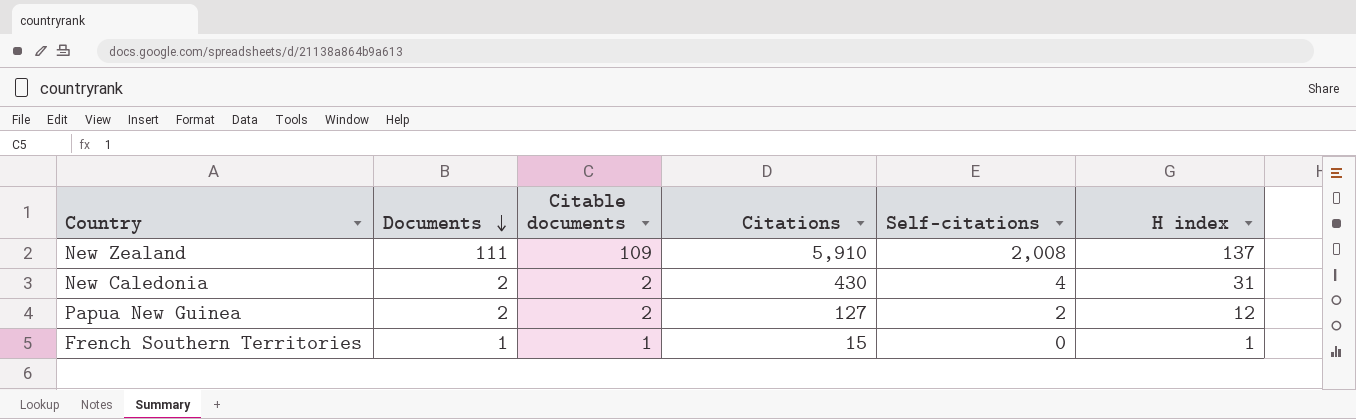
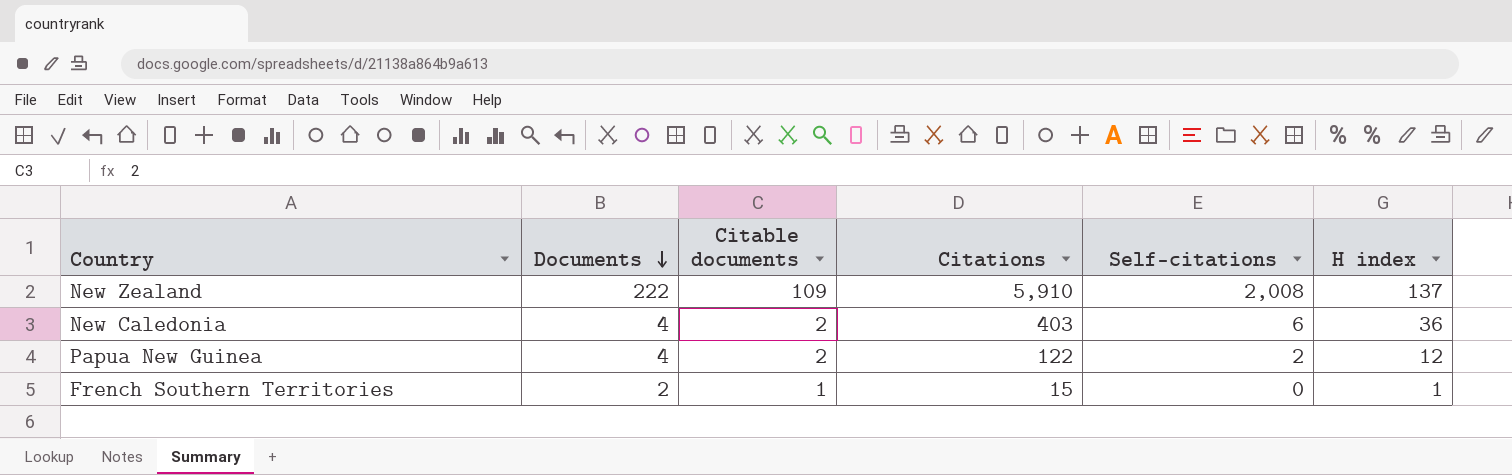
New Zealand | Documents: 111 -> 222
New Caledonia | Documents: 2 -> 4
New Caledonia | Citations: 430 -> 403
New Caledonia | Self-citations: 4 -> 6
New Caledonia | H index: 31 -> 36
Papua New Guinea | Documents: 2 -> 4
Papua New Guinea | Citations: 127 -> 122
French Southern Territories | Documents: 1 -> 2

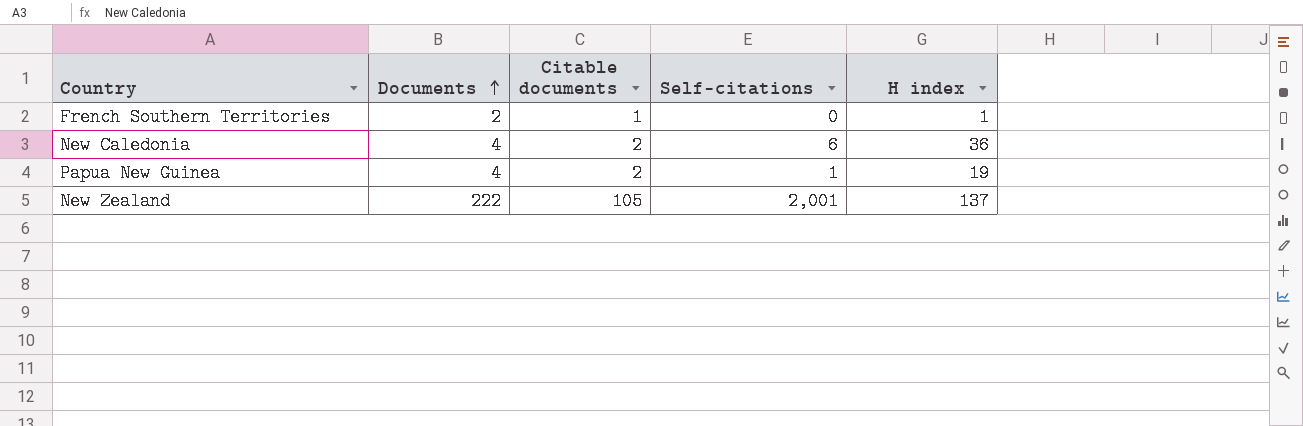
row order: Documents descending -> Documents ascending
column Citations | position: 4 -> none
Papua New Guinea | Self-citations: 2 -> 1
Papua New Guinea | H index: 12 -> 19
New Zealand | Citable documents: 109 -> 105
New Zealand | Self-citations: 2,008 -> 2,001

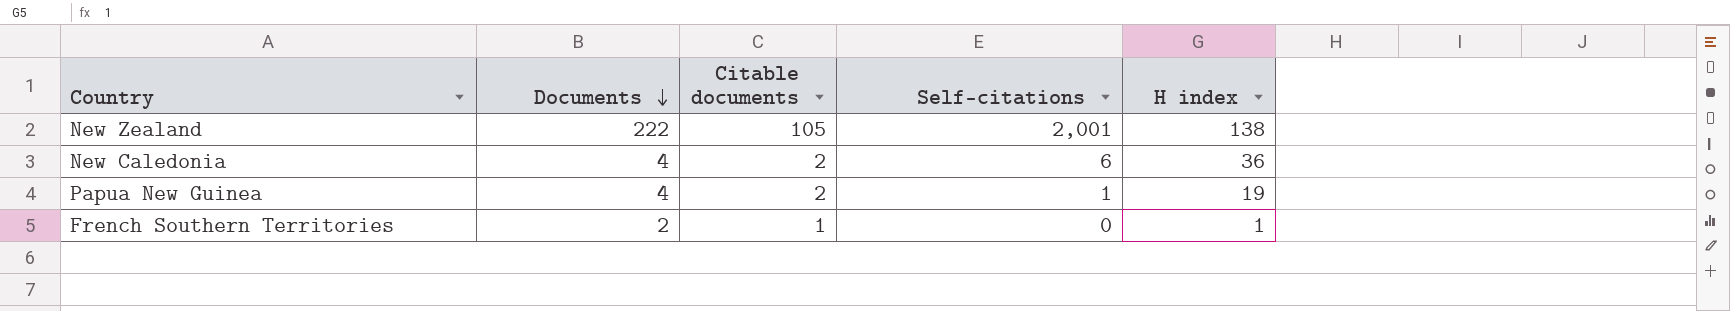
row order: Documents ascending -> Documents descending
New Zealand | H index: 137 -> 138

